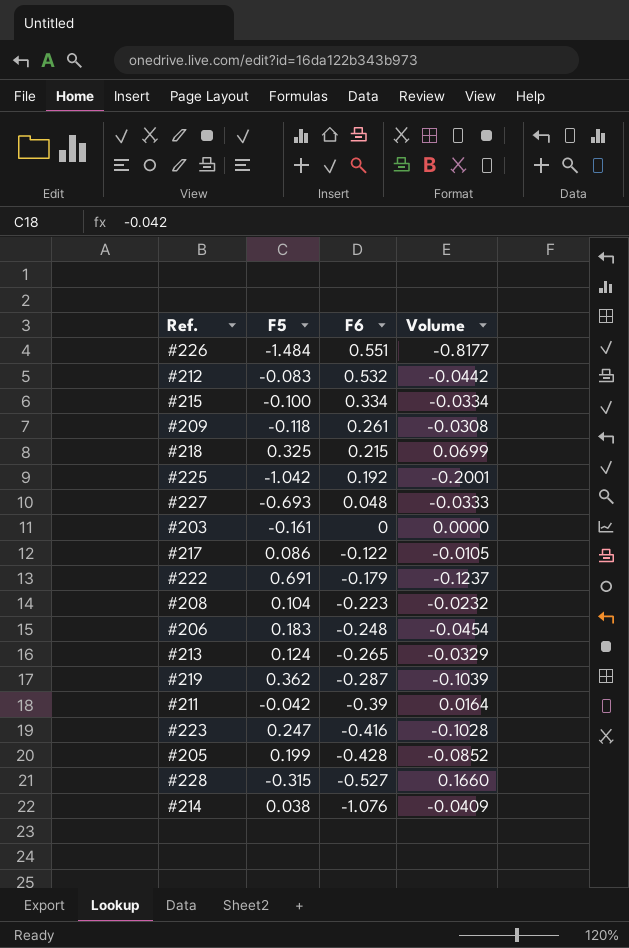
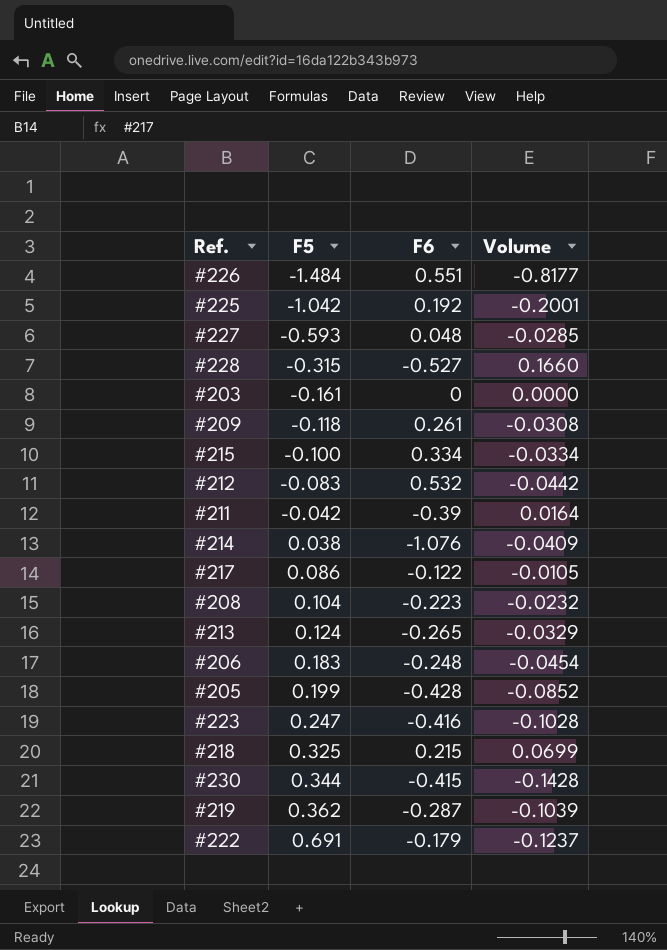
row order: F6 descending -> F5 ascending
#227 | F5: -0.693 -> -0.593
#227 | Volume: -0.0333 -> -0.0285
row #230: none -> 0.344 | -0.415 | -0.1428

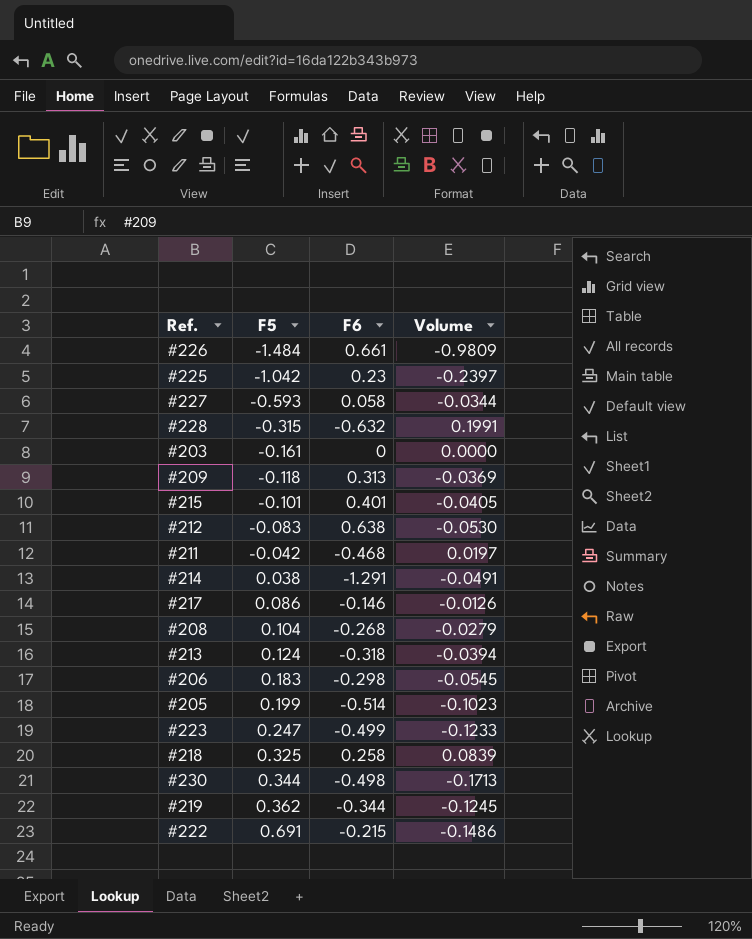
#226 | F6: 0.551 -> 0.661
#226 | Volume: -0.8177 -> -0.9809
#225 | F6: 0.192 -> 0.23
#225 | Volume: -0.2001 -> -0.2397
#227 | F6: 0.048 -> 0.058
#227 | Volume: -0.0285 -> -0.0344
#228 | F6: -0.527 -> -0.632
#228 | Volume: 0.1660 -> 0.1991
#209 | F6: 0.261 -> 0.313
#209 | Volume: -0.0308 -> -0.0369
#215 | F5: -0.100 -> -0.101
#215 | F6: 0.334 -> 0.401
#215 | Volume: -0.0334 -> -0.0405
#212 | F6: 0.532 -> 0.638
#212 | Volume: -0.0442 -> -0.0530
#211 | F6: -0.39 -> -0.468
#211 | Volume: 0.0164 -> 0.0197
#214 | F6: -1.076 -> -1.291
#214 | Volume: -0.0409 -> -0.0491
#217 | F6: -0.122 -> -0.146
#217 | Volume: -0.0105 -> -0.0126
#208 | F6: -0.223 -> -0.268
#208 | Volume: -0.0232 -> -0.0279
#213 | F6: -0.265 -> -0.318
#213 | Volume: -0.0329 -> -0.0394
#206 | F6: -0.248 -> -0.298
#206 | Volume: -0.0454 -> -0.0545
#205 | F6: -0.428 -> -0.514
#205 | Volume: -0.0852 -> -0.1023
#223 | F6: -0.416 -> -0.499
#223 | Volume: -0.1028 -> -0.1233
#218 | F6: 0.215 -> 0.258
#218 | Volume: 0.0699 -> 0.0839
#230 | F6: -0.415 -> -0.498
#230 | Volume: -0.1428 -> -0.1713
#219 | F6: -0.287 -> -0.344
#219 | Volume: -0.1039 -> -0.1245
#222 | F6: -0.179 -> -0.215
#222 | Volume: -0.1237 -> -0.1486

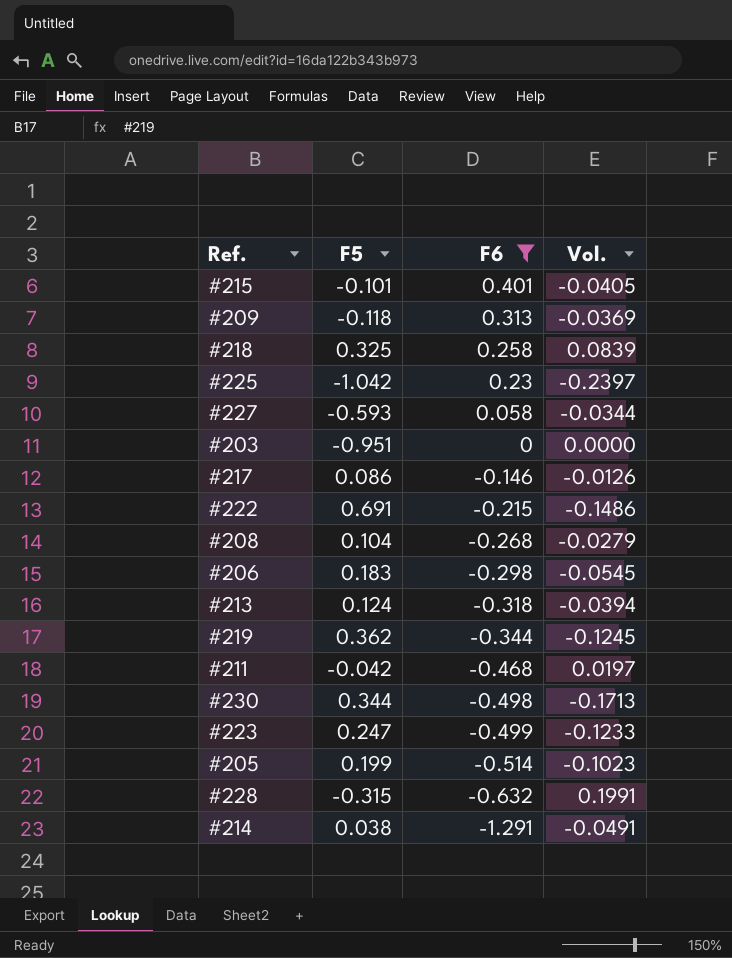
filter: none -> F6 <= 0.401
row order: F5 ascending -> F6 descending
column name: Volume -> Vol.
#203 | F5: -0.161 -> -0.951

